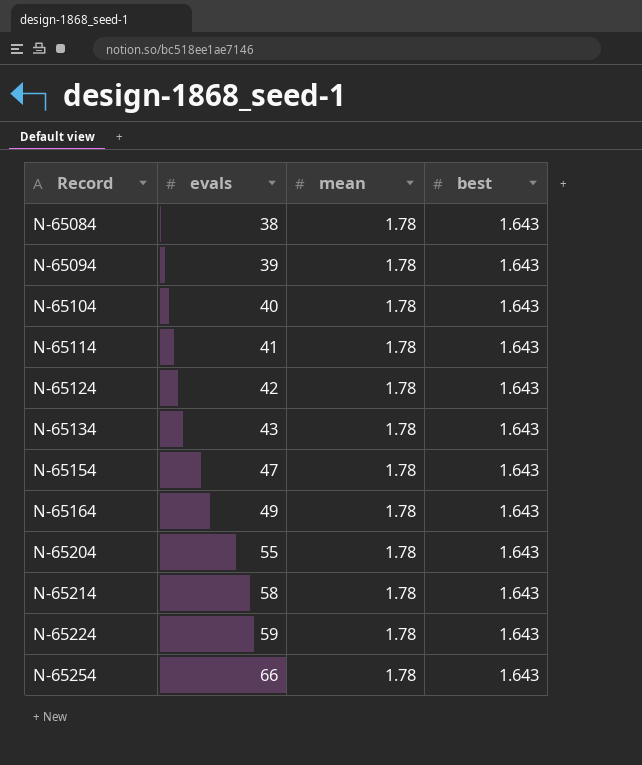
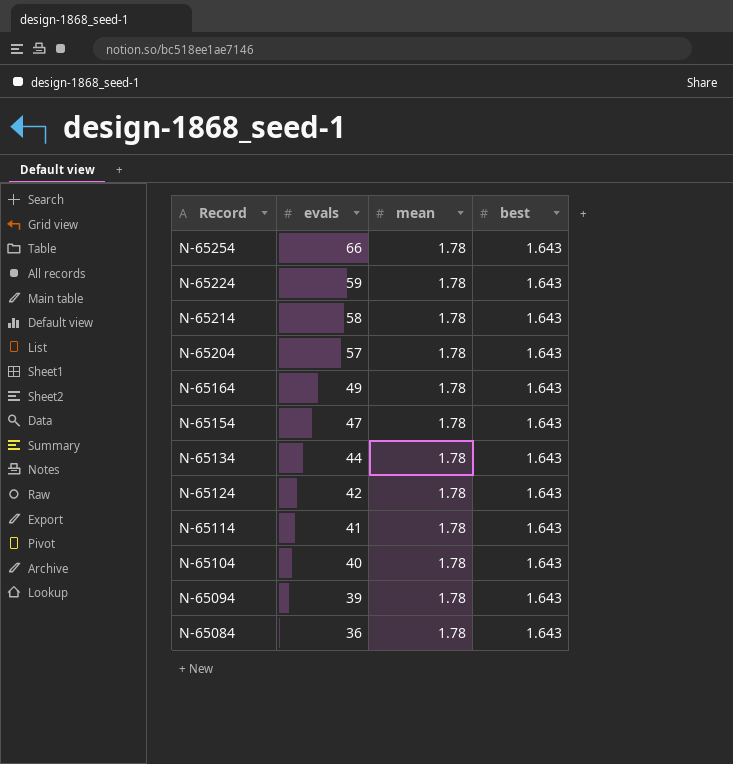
row order: Record ascending -> Record descending
N-65204 | evals: 55 -> 57
N-65134 | evals: 43 -> 44
N-65084 | evals: 38 -> 36

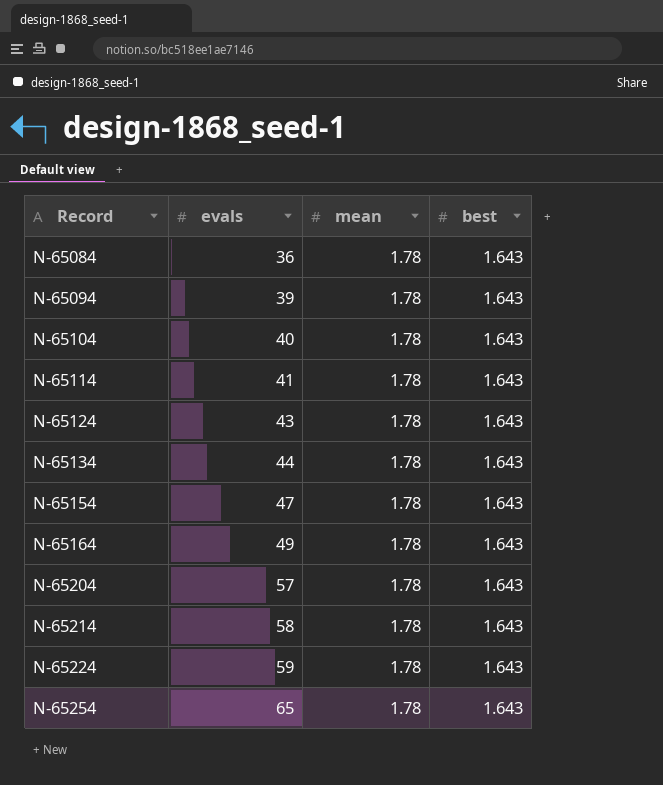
row order: Record descending -> Record ascending
N-65124 | evals: 42 -> 43
N-65254 | evals: 66 -> 65

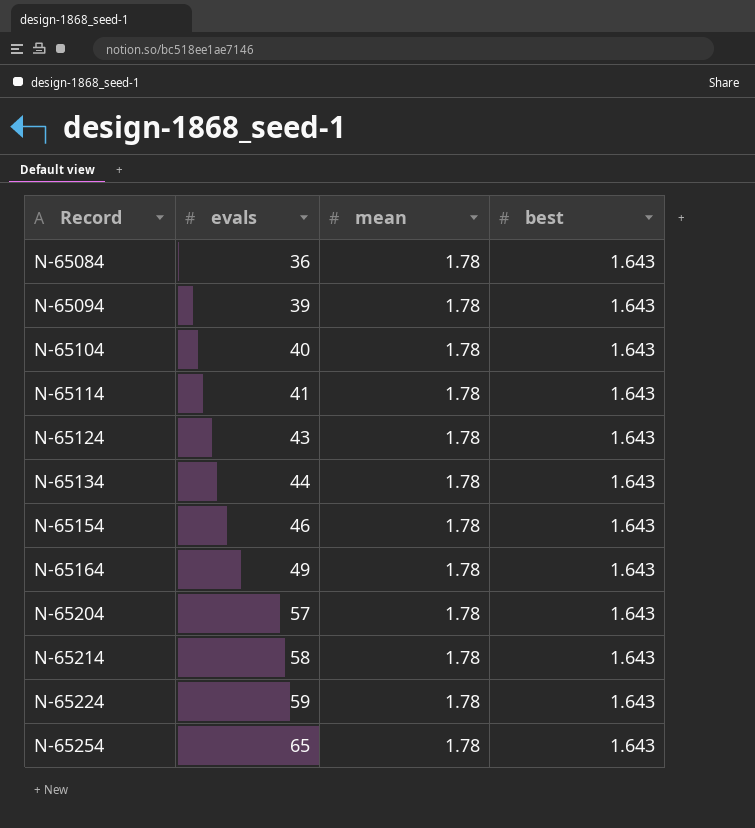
N-65154 | evals: 47 -> 46

